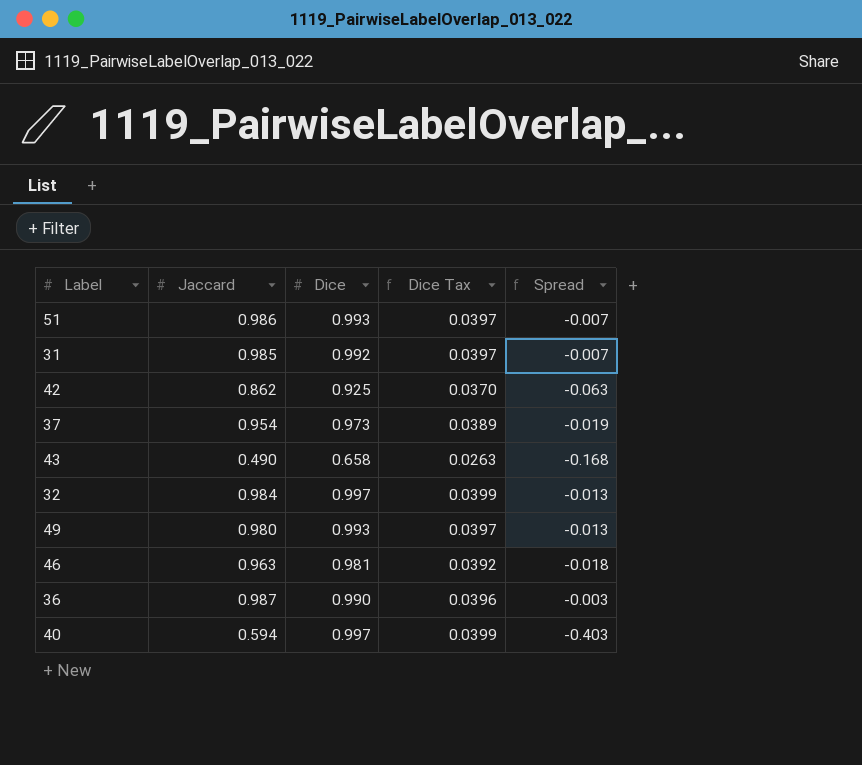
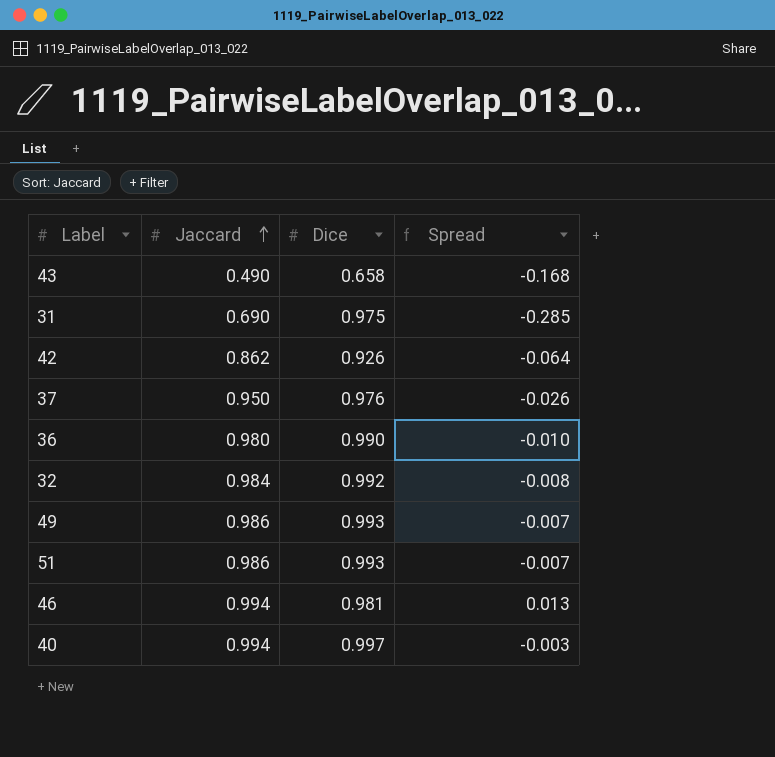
row order: none -> Jaccard ascending
column Dice Tax | formula: [Dice] * 0.04 -> none
31 | Jaccard: 0.985 -> 0.690
31 | Dice: 0.992 -> 0.975
31 | Spread: -0.007 -> -0.285
42 | Dice: 0.925 -> 0.926
42 | Spread: -0.063 -> -0.064
37 | Jaccard: 0.954 -> 0.950
37 | Dice: 0.973 -> 0.976
37 | Spread: -0.019 -> -0.026
36 | Jaccard: 0.987 -> 0.980
36 | Spread: -0.003 -> -0.010
32 | Dice: 0.997 -> 0.992
32 | Spread: -0.013 -> -0.008
49 | Jaccard: 0.980 -> 0.986
49 | Spread: -0.013 -> -0.007
46 | Jaccard: 0.963 -> 0.994
46 | Spread: -0.018 -> 0.013
40 | Jaccard: 0.594 -> 0.994
40 | Spread: -0.403 -> -0.003

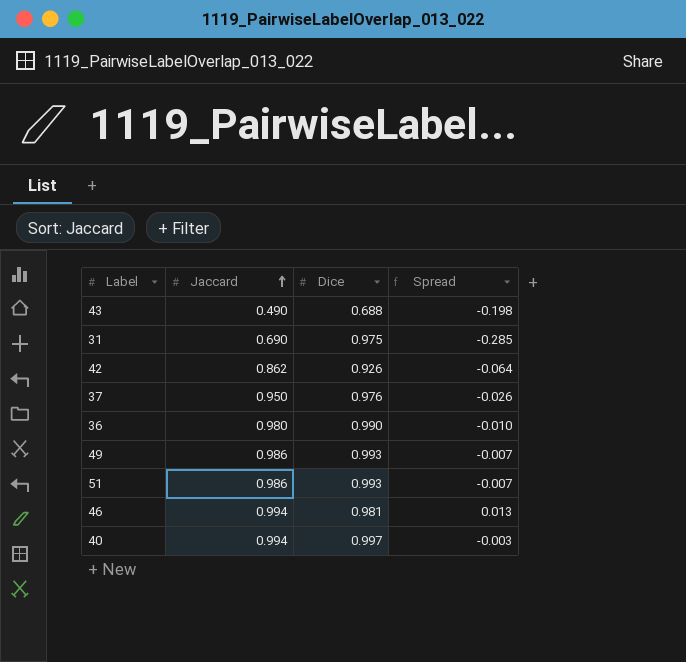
row 32: 0.984 | 0.992 | -0.008 -> none
43 | Dice: 0.658 -> 0.688
43 | Spread: -0.168 -> -0.198

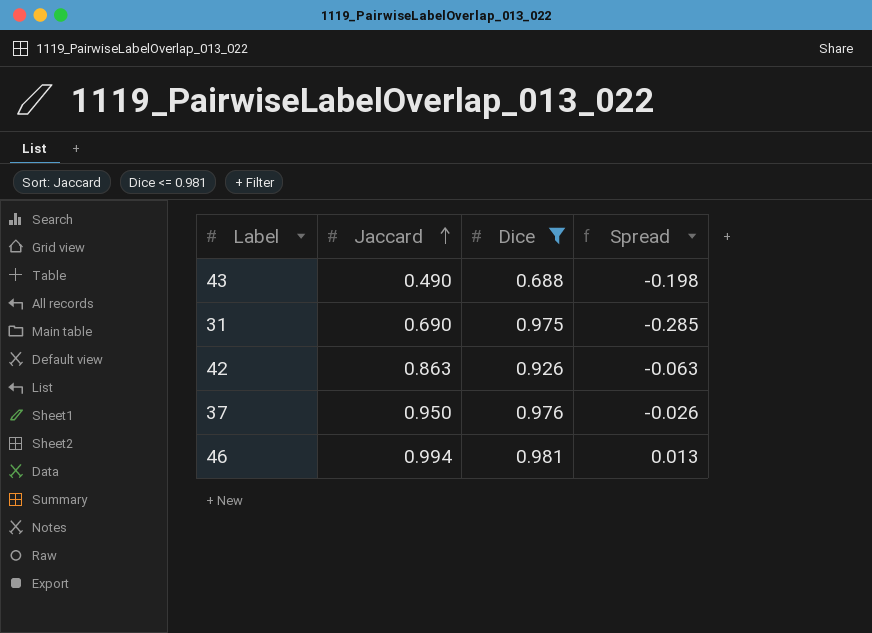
filter: none -> Dice <= 0.981
42 | Jaccard: 0.862 -> 0.863
42 | Spread: -0.064 -> -0.063

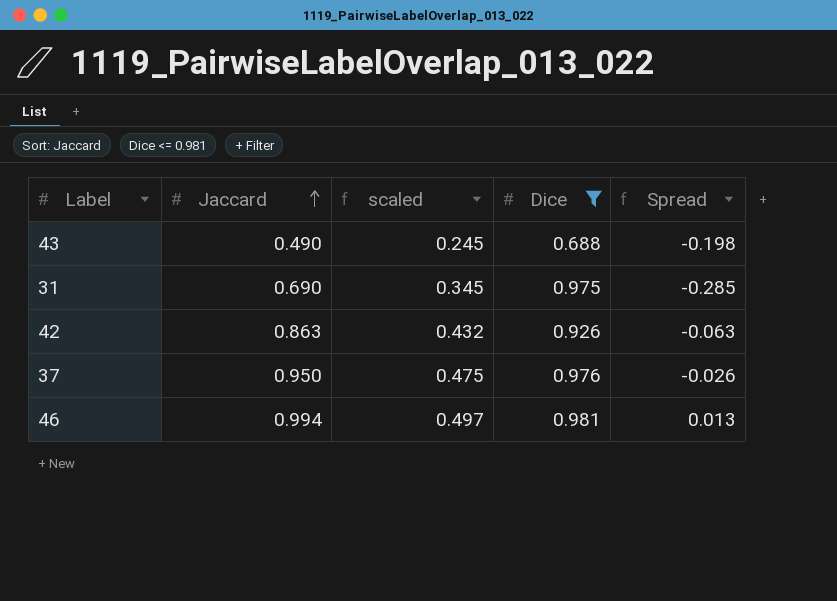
column scaled | formula: none -> [Jaccard] * 0.5

